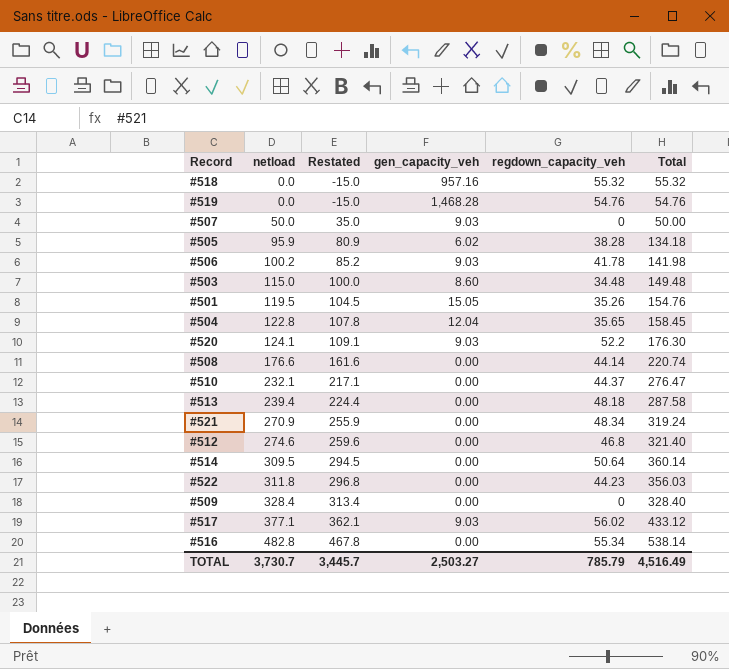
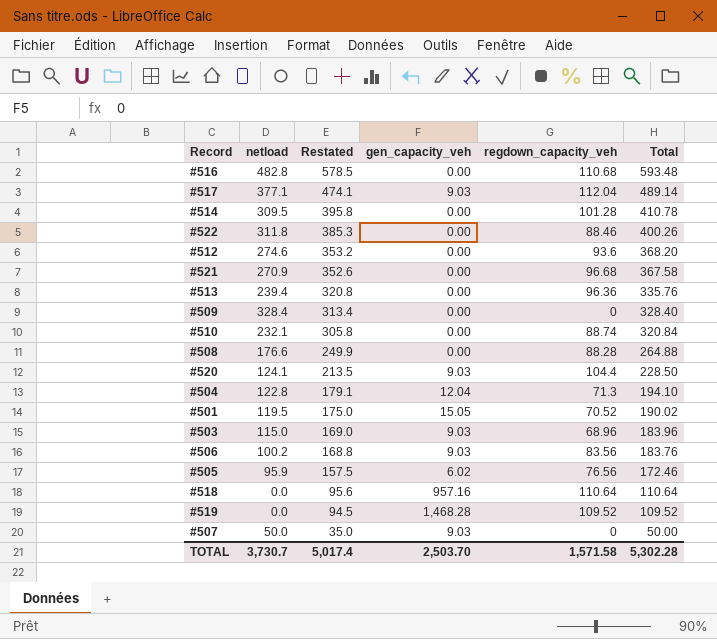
row order: netload ascending -> Restated descending
column Restated | formula: [netload] - 15 -> [Total] - 15
#516 | regdown_capacity_veh: 55.34 -> 110.68
#516 | Total: 538.14 -> 593.48
#517 | regdown_capacity_veh: 56.02 -> 112.04
#517 | Total: 433.12 -> 489.14
#514 | regdown_capacity_veh: 50.64 -> 101.28
#514 | Total: 360.14 -> 410.78
#522 | regdown_capacity_veh: 44.23 -> 88.46
#522 | Total: 356.03 -> 400.26
#512 | regdown_capacity_veh: 46.8 -> 93.6
#512 | Total: 321.40 -> 368.20
#521 | regdown_capacity_veh: 48.34 -> 96.68
#521 | Total: 319.24 -> 367.58
#513 | regdown_capacity_veh: 48.18 -> 96.36
#513 | Total: 287.58 -> 335.76
#510 | regdown_capacity_veh: 44.37 -> 88.74
#510 | Total: 276.47 -> 320.84
#508 | regdown_capacity_veh: 44.14 -> 88.28
#508 | Total: 220.74 -> 264.88
#520 | regdown_capacity_veh: 52.2 -> 104.4
#520 | Total: 176.30 -> 228.50
#504 | regdown_capacity_veh: 35.65 -> 71.3
#504 | Total: 158.45 -> 194.10
#501 | regdown_capacity_veh: 35.26 -> 70.52
#501 | Total: 154.76 -> 190.02
#503 | gen_capacity_veh: 8.60 -> 9.03
#503 | regdown_capacity_veh: 34.48 -> 68.96
#503 | Total: 149.48 -> 183.96
#506 | regdown_capacity_veh: 41.78 -> 83.56
#506 | Total: 141.98 -> 183.76
#505 | regdown_capacity_veh: 38.28 -> 76.56
#505 | Total: 134.18 -> 172.46
#518 | regdown_capacity_veh: 55.32 -> 110.64
#518 | Total: 55.32 -> 110.64
#519 | regdown_capacity_veh: 54.76 -> 109.52
#519 | Total: 54.76 -> 109.52
TOTAL | Restated: 3,445.7 -> 5,017.4
TOTAL | gen_capacity_veh: 2,503.27 -> 2,503.70
TOTAL | regdown_capacity_veh: 785.79 -> 1,571.58
TOTAL | Total: 4,516.49 -> 5,302.28

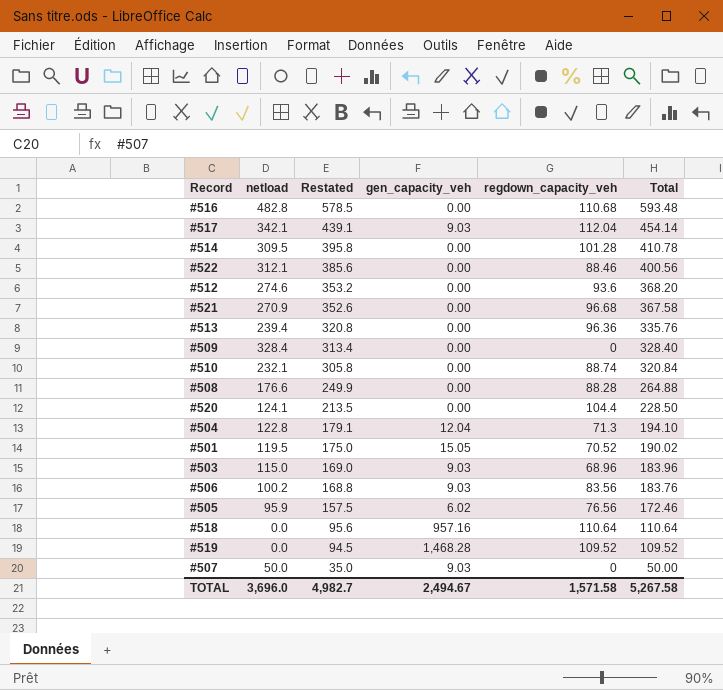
#517 | netload: 377.1 -> 342.1
#517 | Restated: 474.1 -> 439.1
#517 | Total: 489.14 -> 454.14
#522 | netload: 311.8 -> 312.1
#522 | Restated: 385.3 -> 385.6
#522 | Total: 400.26 -> 400.56
#520 | gen_capacity_veh: 9.03 -> 0.00
TOTAL | netload: 3,730.7 -> 3,696.0
TOTAL | Restated: 5,017.4 -> 4,982.7
TOTAL | gen_capacity_veh: 2,503.70 -> 2,494.67
TOTAL | Total: 5,302.28 -> 5,267.58

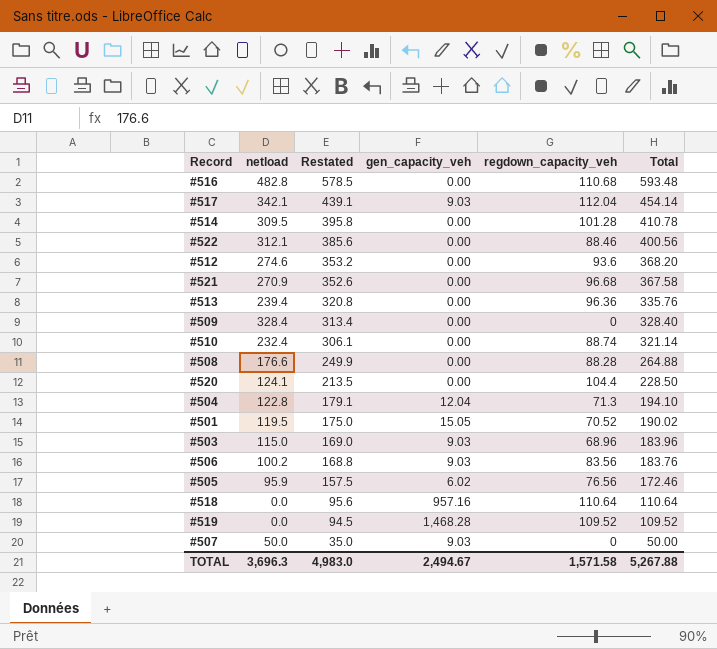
#510 | netload: 232.1 -> 232.4
#510 | Restated: 305.8 -> 306.1
#510 | Total: 320.84 -> 321.14
TOTAL | netload: 3,696.0 -> 3,696.3
TOTAL | Restated: 4,982.7 -> 4,983.0
TOTAL | Total: 5,267.58 -> 5,267.88

